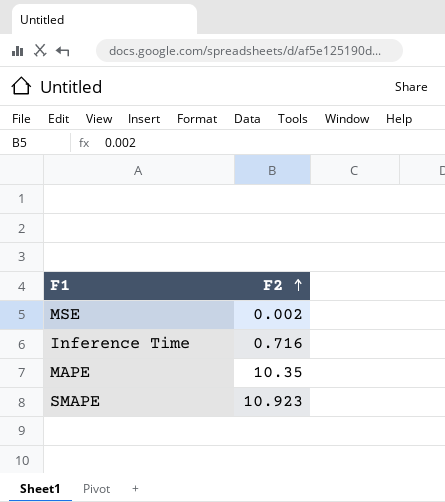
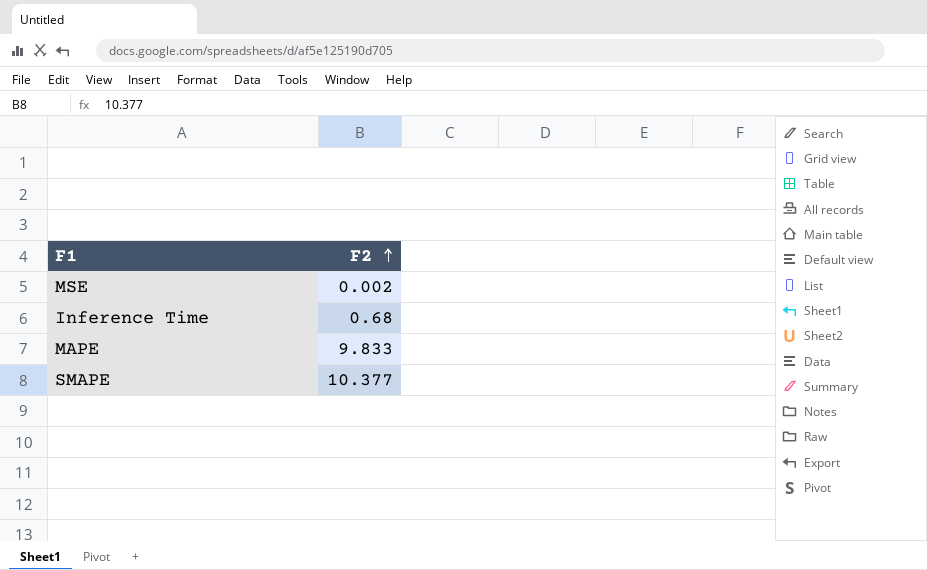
Inference Time | F2: 0.716 -> 0.68
MAPE | F2: 10.35 -> 9.833
SMAPE | F2: 10.923 -> 10.377

